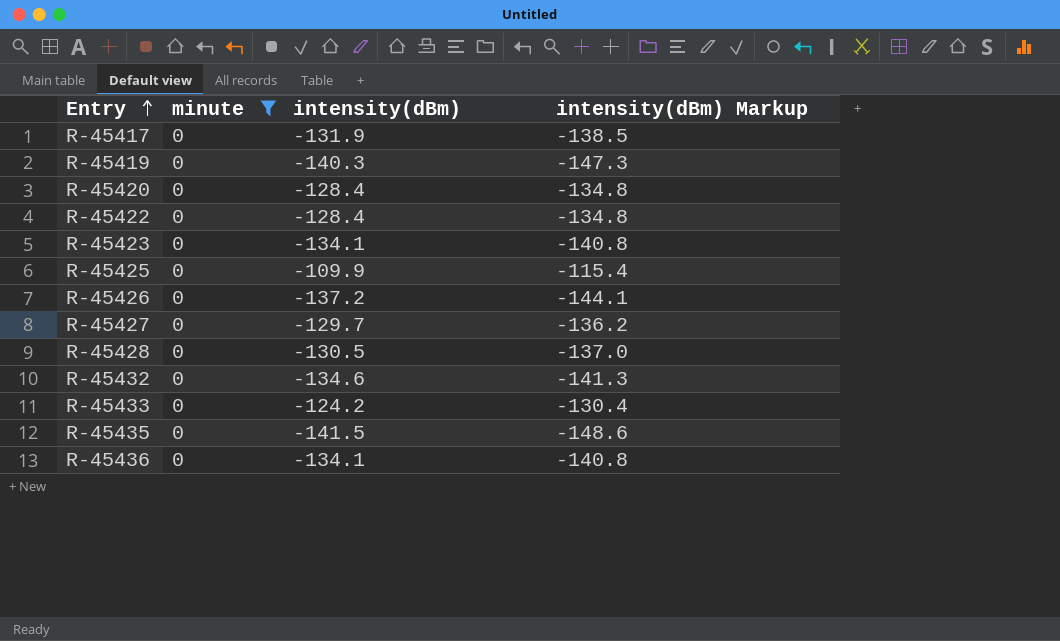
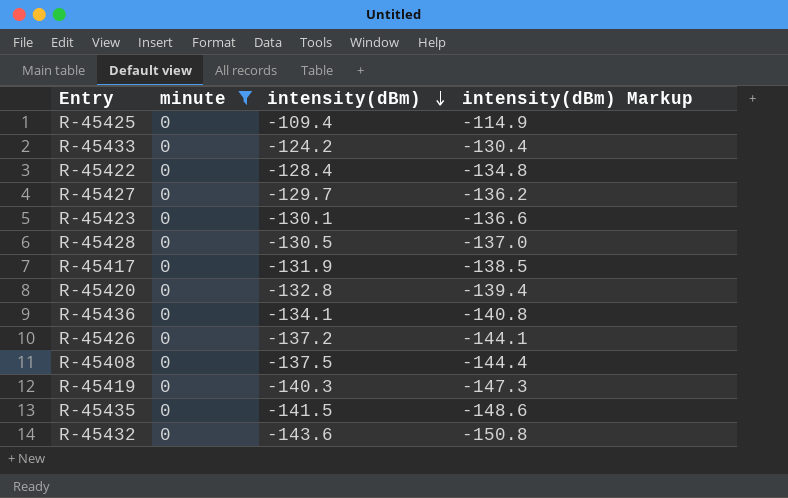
row order: Entry ascending -> intensity(dBm) descending
R-45425 | intensity(dBm): -109.9 -> -109.4
R-45425 | intensity(dBm) Markup: -115.4 -> -114.9
R-45423 | intensity(dBm): -134.1 -> -130.1
R-45423 | intensity(dBm) Markup: -140.8 -> -136.6
R-45420 | intensity(dBm): -128.4 -> -132.8
R-45420 | intensity(dBm) Markup: -134.8 -> -139.4
row R-45408: none -> 0 | -137.5 | -144.4
R-45432 | intensity(dBm): -134.6 -> -143.6
R-45432 | intensity(dBm) Markup: -141.3 -> -150.8

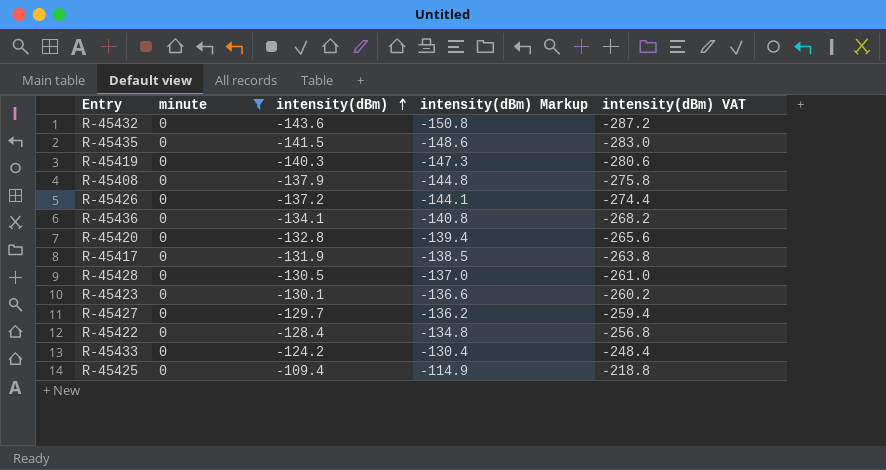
row order: intensity(dBm) descending -> intensity(dBm) ascending
column intensity(dBm) VAT | formula: none -> [intensity(dBm)] * 2
R-45408 | intensity(dBm): -137.5 -> -137.9
R-45408 | intensity(dBm) Markup: -144.4 -> -144.8

